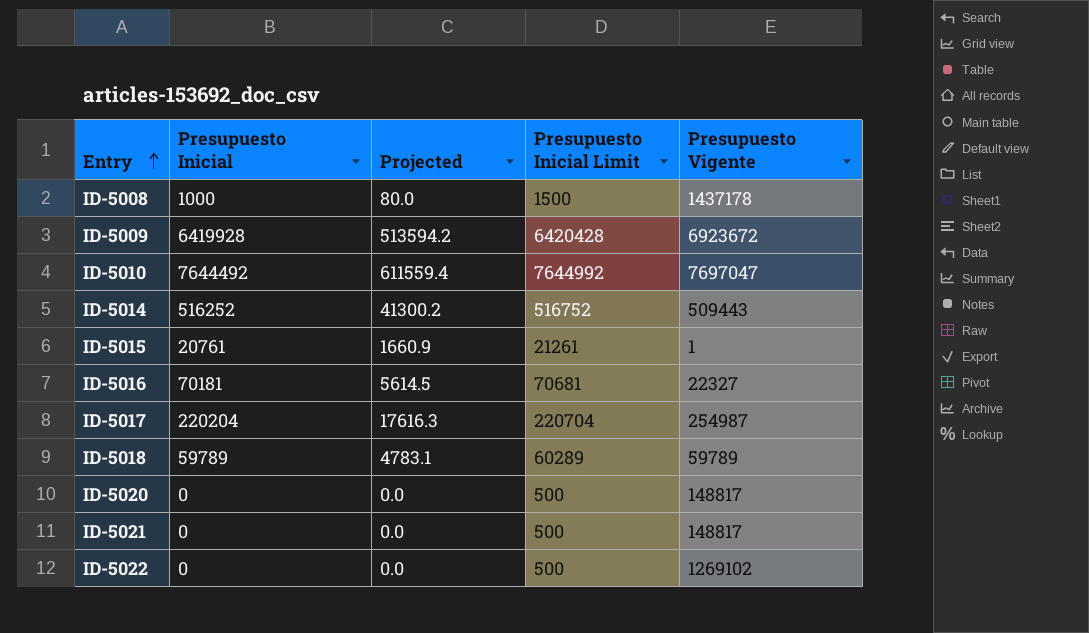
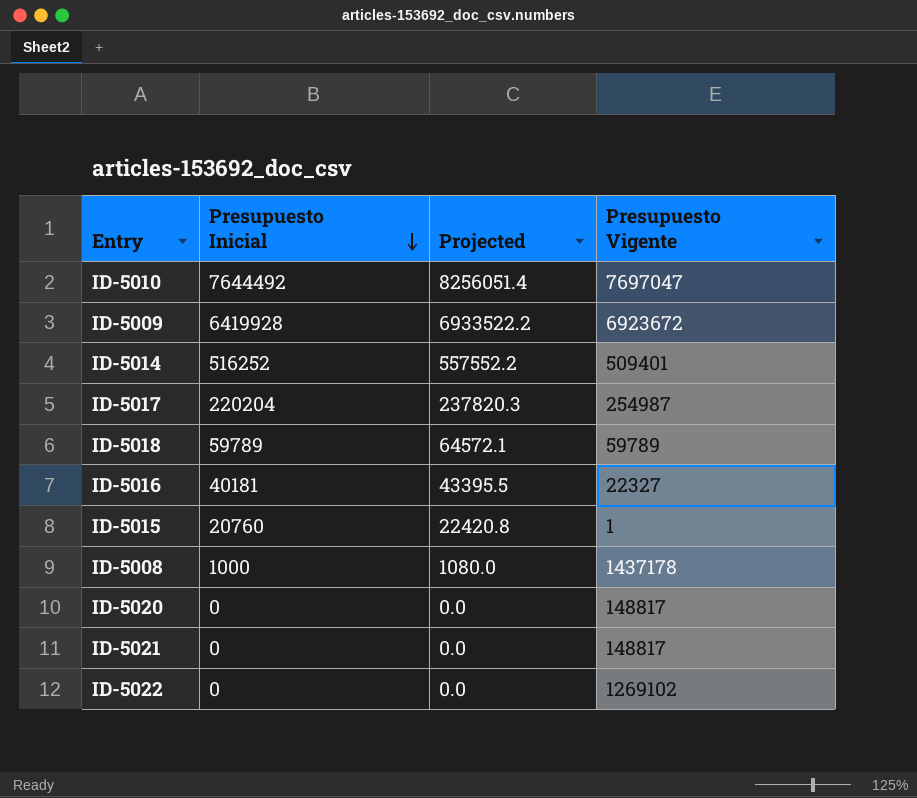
row order: Entry ascending -> Presupuesto Inicial descending
column Presupuesto Inicial Limit | formula: [Presupuesto Inicial] + 500 -> none
column Projected | formula: [Presupuesto Inicial] * 0.08 -> [Presupuesto Inicial] * 1.08
ID-5014 | Presupuesto Vigente: 509443 -> 509401
ID-5016 | Presupuesto Inicial: 70181 -> 40181
ID-5015 | Presupuesto Inicial: 20761 -> 20760

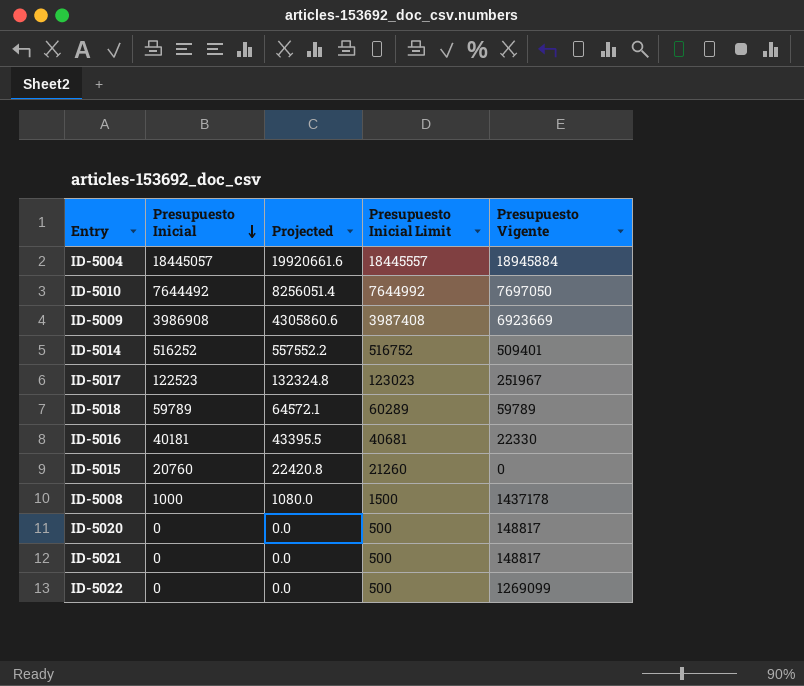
column Presupuesto Inicial Limit | formula: none -> [Presupuesto Inicial] + 500
row ID-5004: none -> 18445057 | 19920661.6 | 18445557 | 18945884
ID-5010 | Presupuesto Vigente: 7697047 -> 7697050
ID-5009 | Presupuesto Inicial: 6419928 -> 3986908
ID-5009 | Projected: 6933522.2 -> 4305860.6
ID-5009 | Presupuesto Vigente: 6923672 -> 6923669
ID-5017 | Presupuesto Inicial: 220204 -> 122523
ID-5017 | Projected: 237820.3 -> 132324.8
ID-5017 | Presupuesto Vigente: 254987 -> 251967
ID-5016 | Presupuesto Vigente: 22327 -> 22330
ID-5015 | Presupuesto Vigente: 1 -> 0
ID-5022 | Presupuesto Vigente: 1269102 -> 1269099

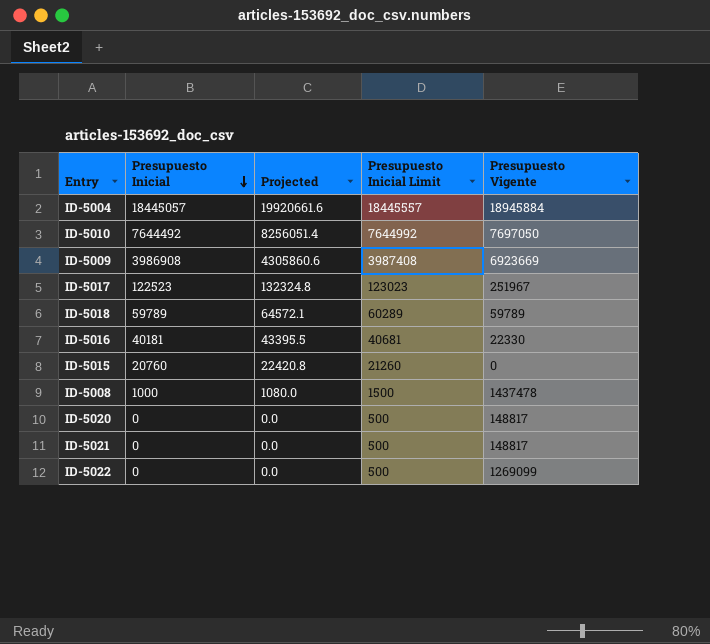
row ID-5014: 516252 | 557552.2 | 516752 | 509401 -> none
ID-5008 | Presupuesto Vigente: 1437178 -> 1437478

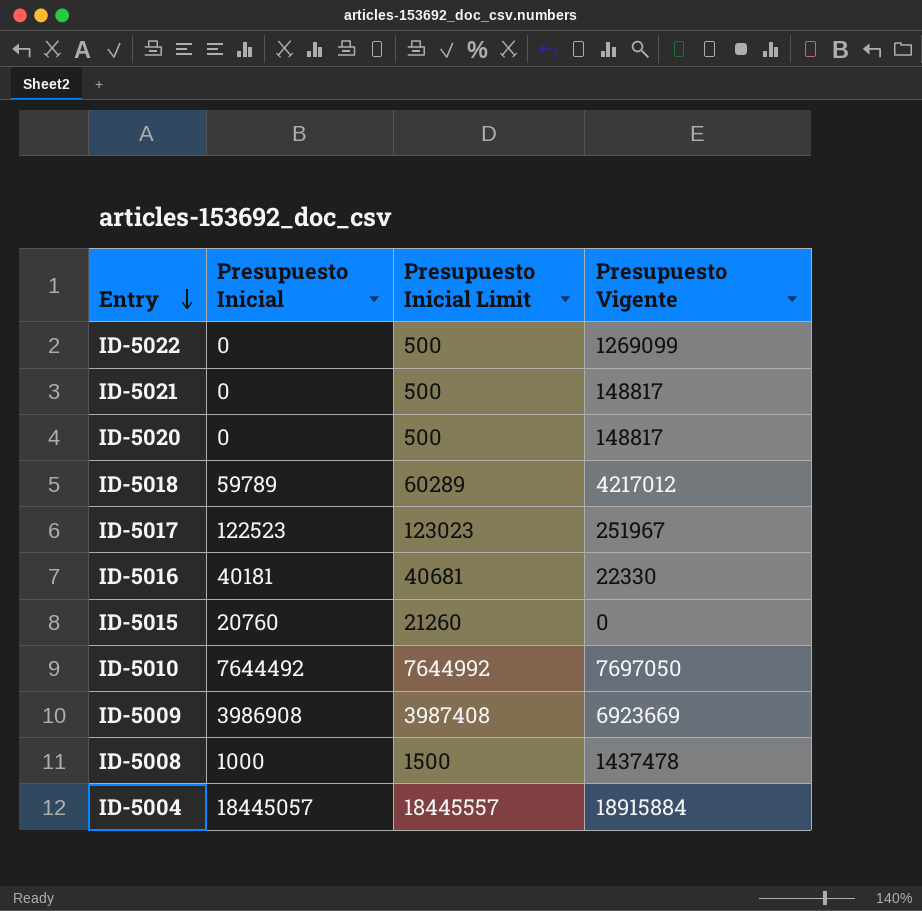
row order: Presupuesto Inicial descending -> Entry descending
column Projected | formula: [Presupuesto Inicial] * 1.08 -> none
ID-5018 | Presupuesto Vigente: 59789 -> 4217012
ID-5004 | Presupuesto Vigente: 18945884 -> 18915884

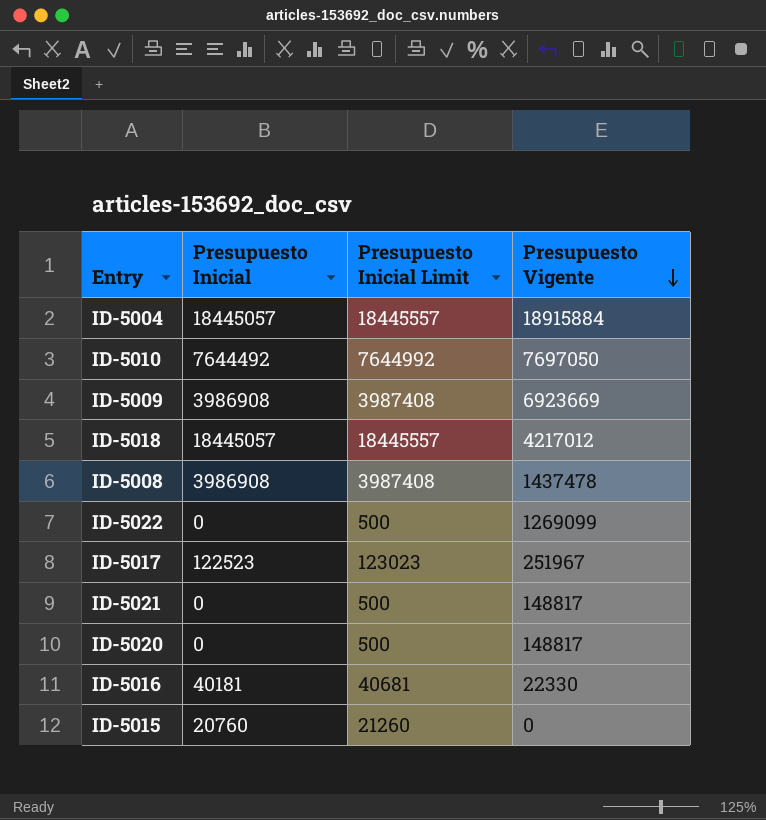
row order: Entry descending -> Presupuesto Vigente descending
ID-5018 | Presupuesto Inicial: 59789 -> 18445057
ID-5018 | Presupuesto Inicial Limit: 60289 -> 18445557
ID-5008 | Presupuesto Inicial: 1000 -> 3986908
ID-5008 | Presupuesto Inicial Limit: 1500 -> 3987408

